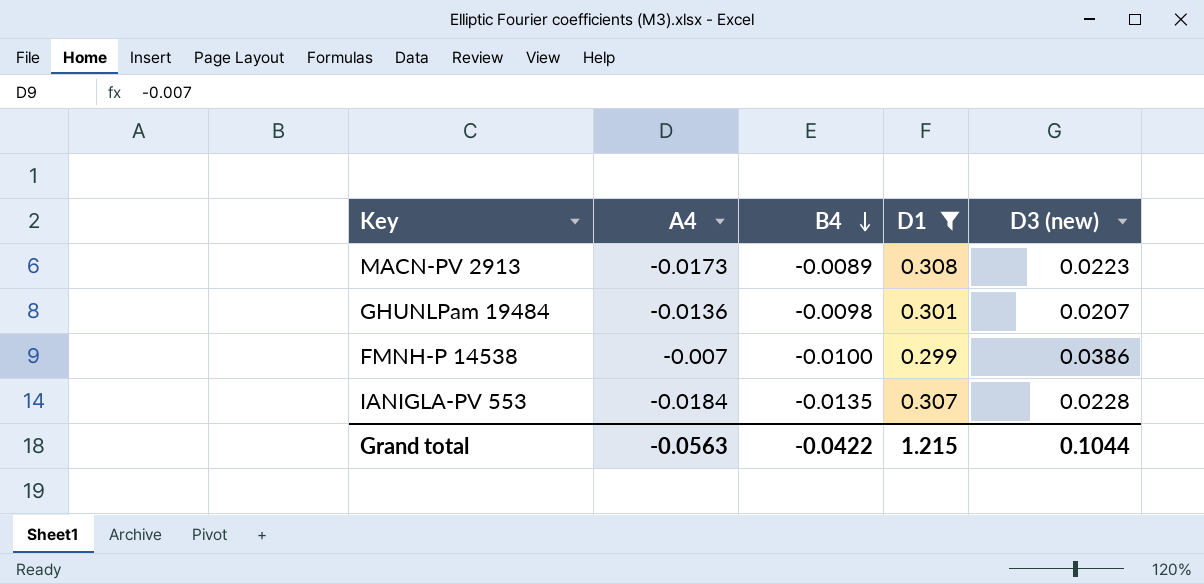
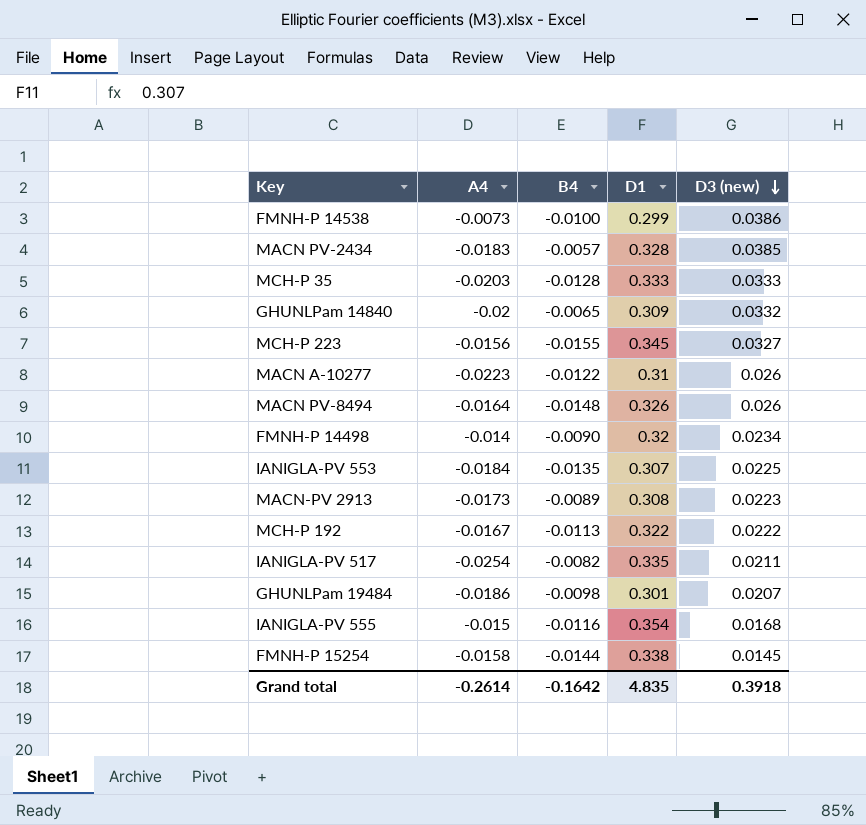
filter: D1 <= 0.308 -> none
row order: B4 descending -> D3 (new) descending
FMNH-P 14538 | A4: -0.007 -> -0.0073
IANIGLA-PV 553 | D3 (new): 0.0228 -> 0.0225
GHUNLPam 19484 | A4: -0.0136 -> -0.0186
Grand total | A4: -0.0563 -> -0.2614
Grand total | B4: -0.0422 -> -0.1642
Grand total | D1: 1.215 -> 4.835
Grand total | D3 (new): 0.1044 -> 0.3918

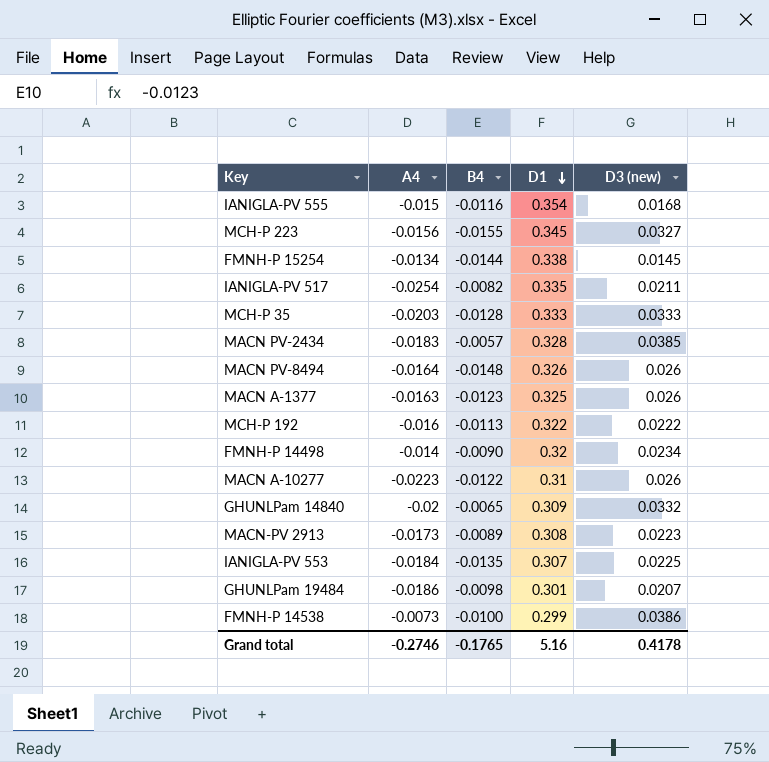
row order: D3 (new) descending -> D1 descending
FMNH-P 15254 | A4: -0.0158 -> -0.0134
row MACN A-1377: none -> -0.0163 | -0.0123 | 0.325 | 0.026
MCH-P 192 | A4: -0.0167 -> -0.016
Grand total | A4: -0.2614 -> -0.2746
Grand total | B4: -0.1642 -> -0.1765
Grand total | D1: 4.835 -> 5.16
Grand total | D3 (new): 0.3918 -> 0.4178

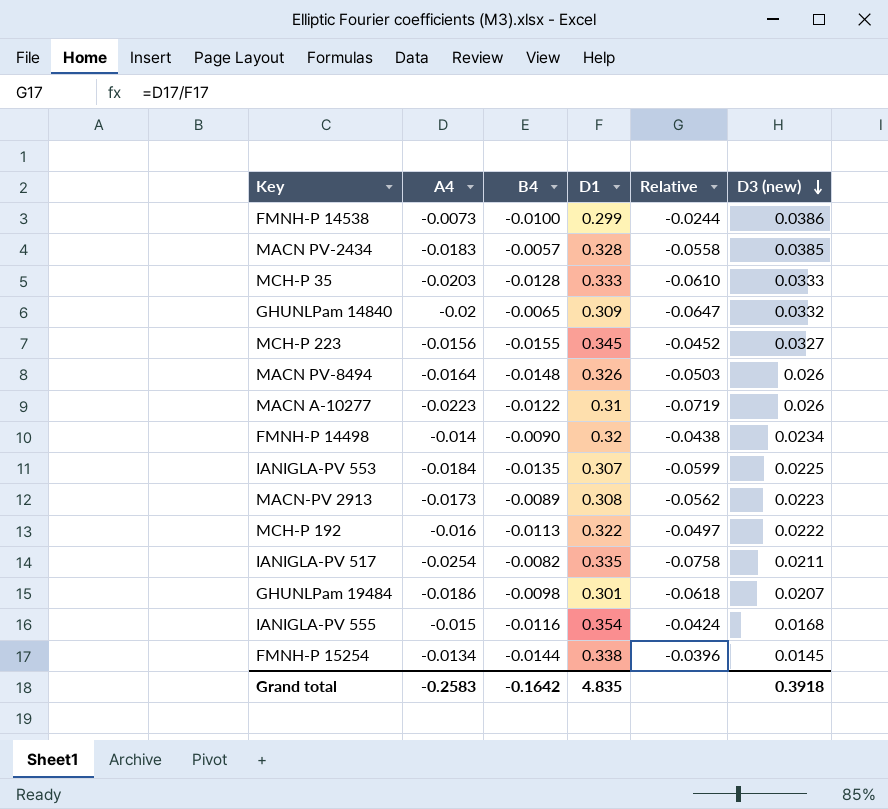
row order: D1 descending -> D3 (new) descending
column Relative | formula: none -> [A4] / [D1]
row MACN A-1377: -0.0163 | -0.0123 | 0.325 | 0.026 -> none
Grand total | A4: -0.2746 -> -0.2583
Grand total | B4: -0.1765 -> -0.1642
Grand total | D1: 5.16 -> 4.835
Grand total | D3 (new): 0.4178 -> 0.3918

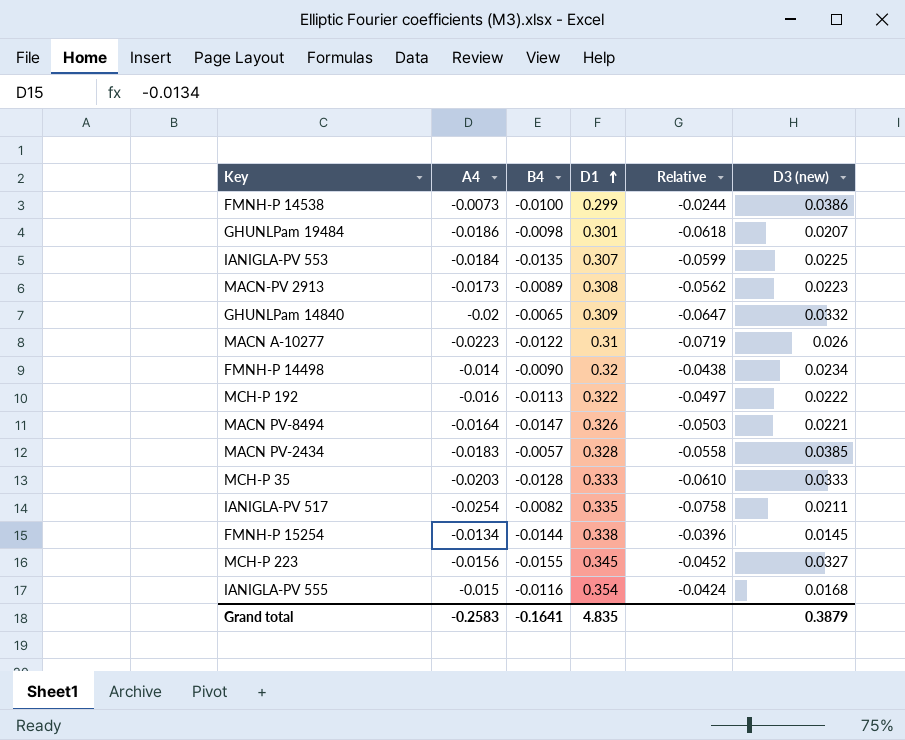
row order: D3 (new) descending -> D1 ascending
MACN PV-8494 | B4: -0.0148 -> -0.0147
MACN PV-8494 | D3 (new): 0.026 -> 0.0221
Grand total | B4: -0.1642 -> -0.1641
Grand total | D3 (new): 0.3918 -> 0.3879

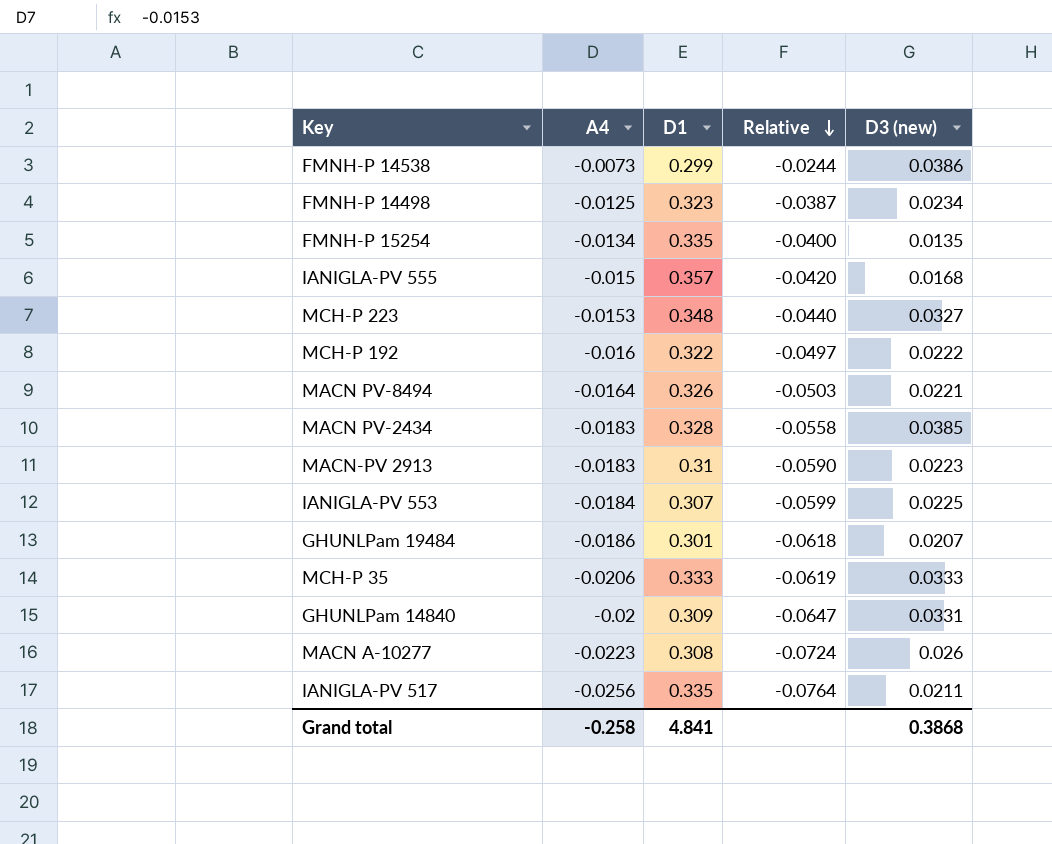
row order: D1 ascending -> Relative descending
column B4 | position: 3 -> none
FMNH-P 14498 | A4: -0.014 -> -0.0125
FMNH-P 14498 | D1: 0.32 -> 0.323
FMNH-P 14498 | Relative: -0.0438 -> -0.0387
FMNH-P 15254 | D1: 0.338 -> 0.335
FMNH-P 15254 | Relative: -0.0396 -> -0.0400
FMNH-P 15254 | D3 (new): 0.0145 -> 0.0135
IANIGLA-PV 555 | D1: 0.354 -> 0.357
IANIGLA-PV 555 | Relative: -0.0424 -> -0.0420
MCH-P 223 | A4: -0.0156 -> -0.0153
MCH-P 223 | D1: 0.345 -> 0.348
MCH-P 223 | Relative: -0.0452 -> -0.0440
MACN-PV 2913 | A4: -0.0173 -> -0.0183
MACN-PV 2913 | D1: 0.308 -> 0.31
MACN-PV 2913 | Relative: -0.0562 -> -0.0590
MCH-P 35 | A4: -0.0203 -> -0.0206
MCH-P 35 | Relative: -0.0610 -> -0.0619
GHUNLPam 14840 | D3 (new): 0.0332 -> 0.0331
MACN A-10277 | D1: 0.31 -> 0.308
MACN A-10277 | Relative: -0.0719 -> -0.0724
IANIGLA-PV 517 | A4: -0.0254 -> -0.0256
IANIGLA-PV 517 | Relative: -0.0758 -> -0.0764
Grand total | A4: -0.2583 -> -0.258
Grand total | D1: 4.835 -> 4.841
Grand total | D3 (new): 0.3879 -> 0.3868

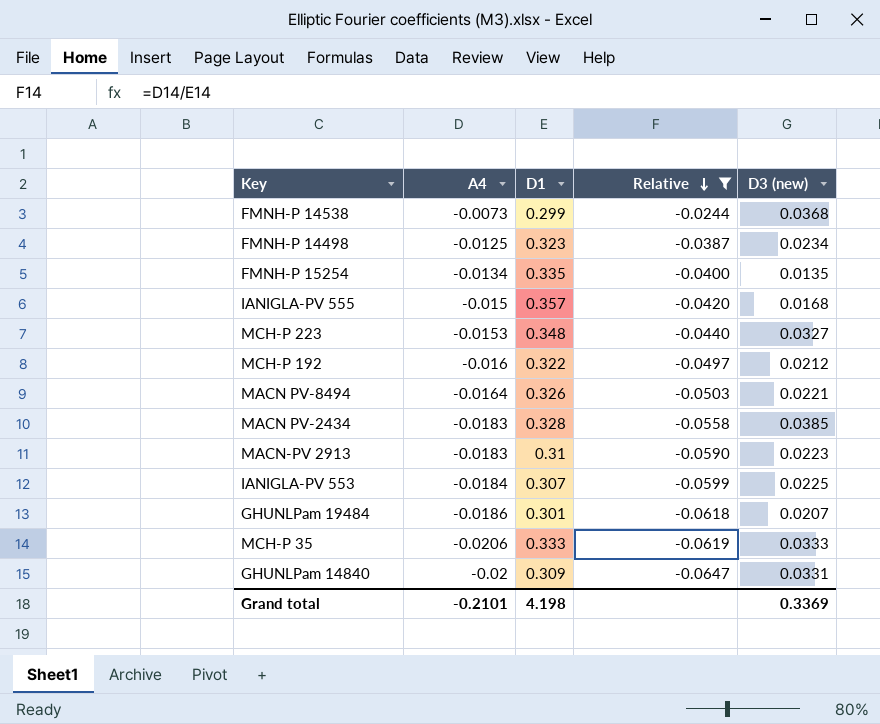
filter: none -> Relative >= -0.0647
FMNH-P 14538 | D3 (new): 0.0386 -> 0.0368
MCH-P 192 | D3 (new): 0.0222 -> 0.0212
Grand total | A4: -0.258 -> -0.2101
Grand total | D1: 4.841 -> 4.198
Grand total | D3 (new): 0.3868 -> 0.3369

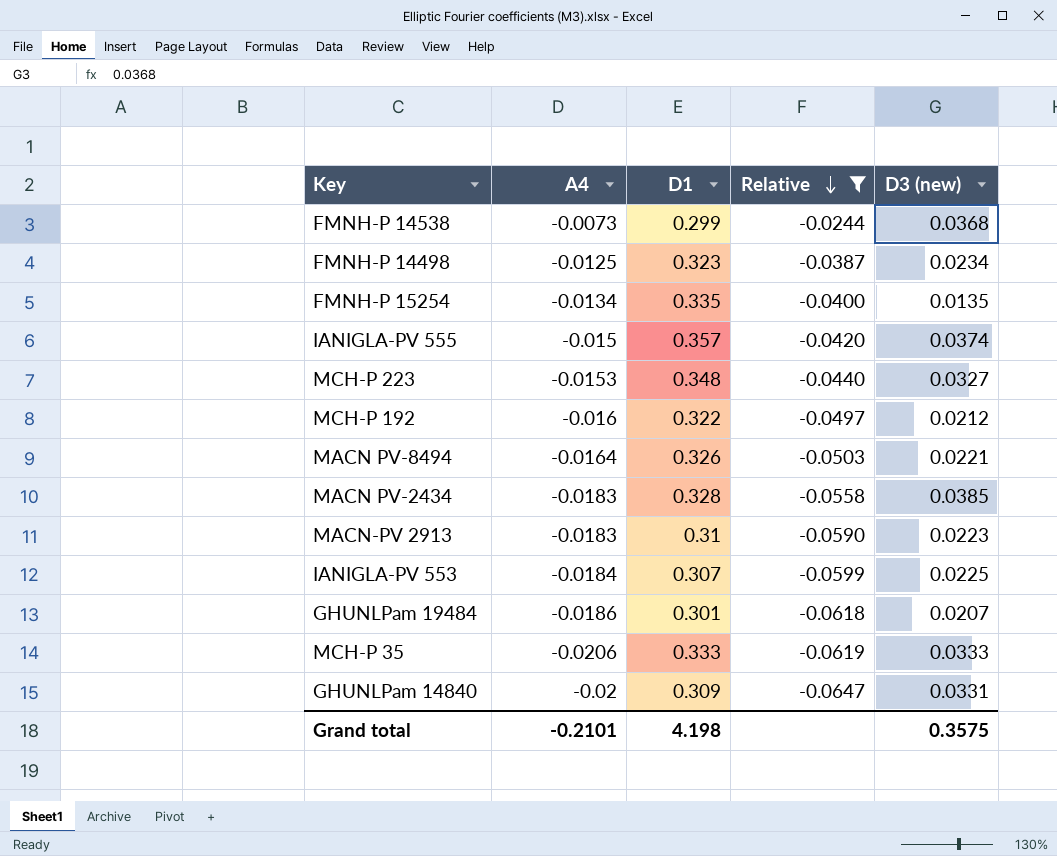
IANIGLA-PV 555 | D3 (new): 0.0168 -> 0.0374
Grand total | D3 (new): 0.3369 -> 0.3575

